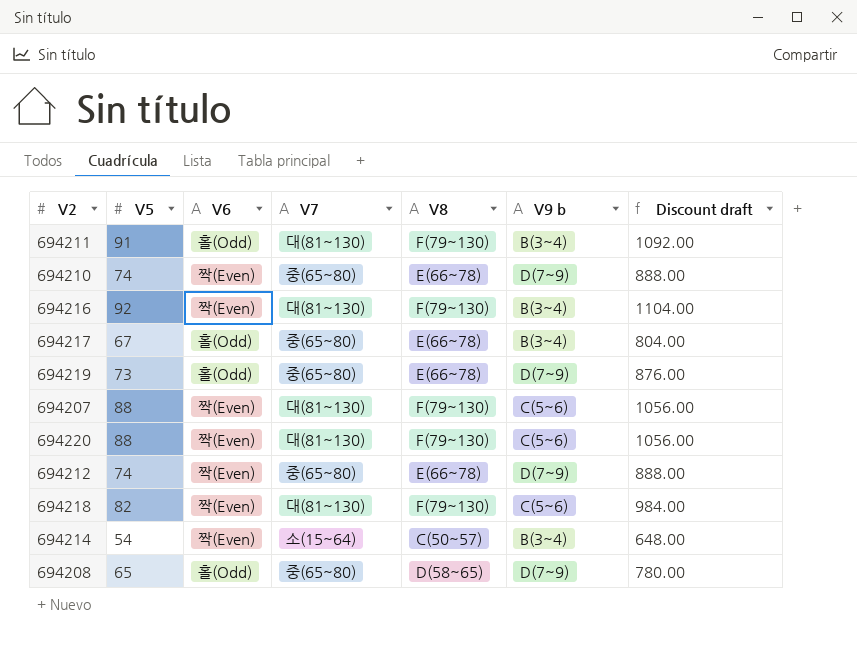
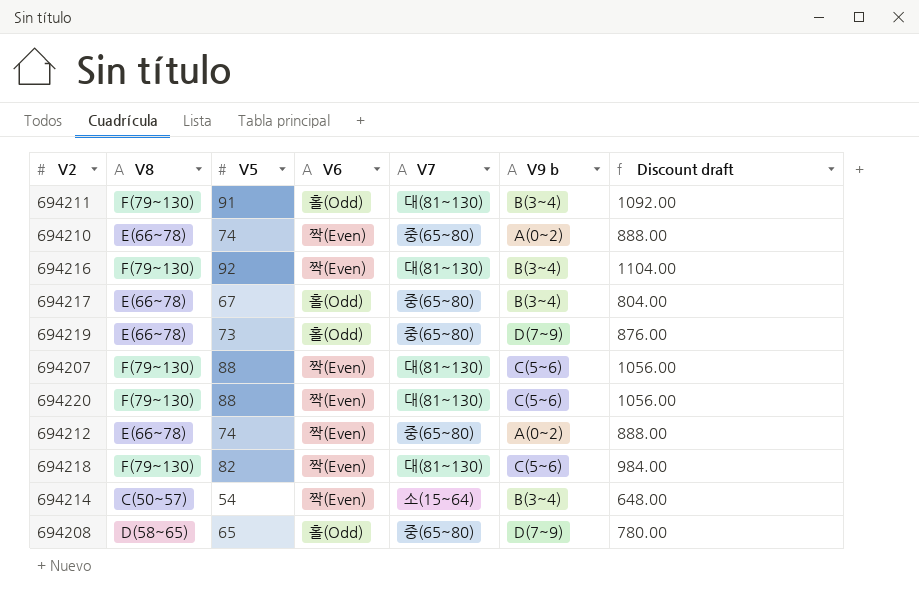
column V8 | position: 5 -> 2
694210 | V9 b: D(7~9) -> A(0~2)
694212 | V9 b: D(7~9) -> A(0~2)

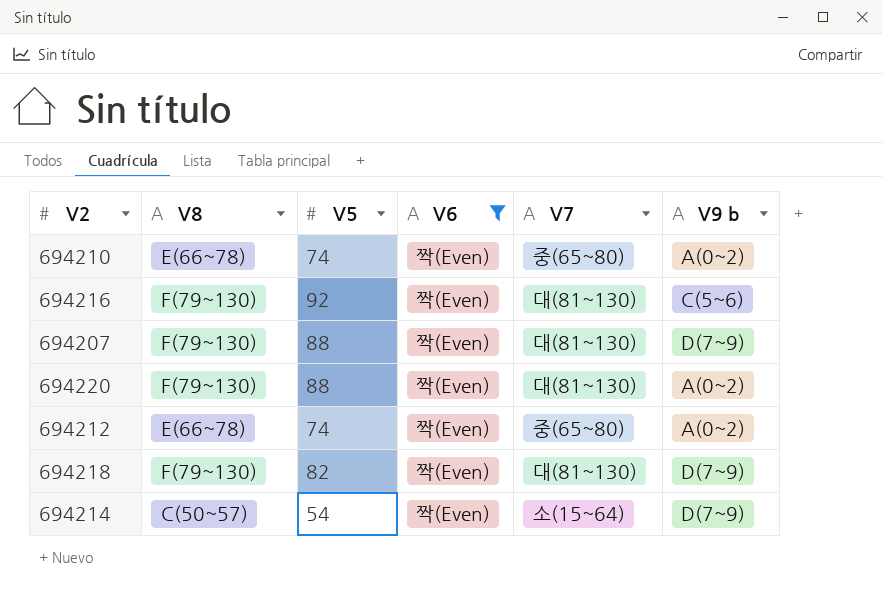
filter: none -> V6 = 짝(Even)
column Discount draft | formula: [V5] * 12 -> none
694216 | V9 b: B(3~4) -> C(5~6)
694207 | V9 b: C(5~6) -> D(7~9)
694220 | V9 b: C(5~6) -> A(0~2)
694218 | V9 b: C(5~6) -> D(7~9)
694214 | V9 b: B(3~4) -> D(7~9)

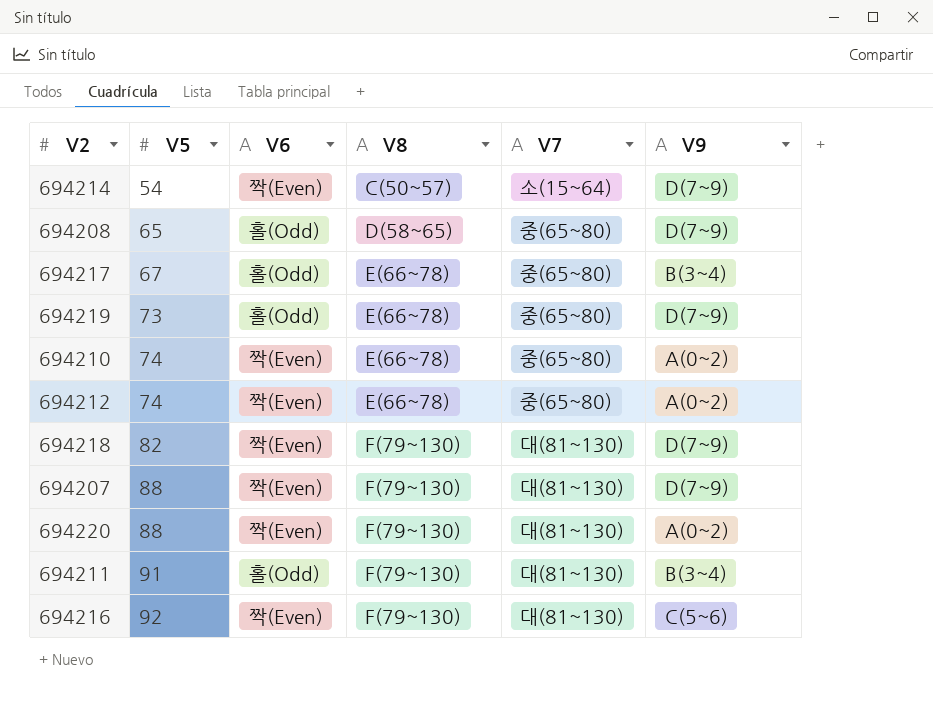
filter: V6 = 짝(Even) -> none
row order: none -> V5 ascending
column V8 | position: 2 -> 4
column name: V9 b -> V9

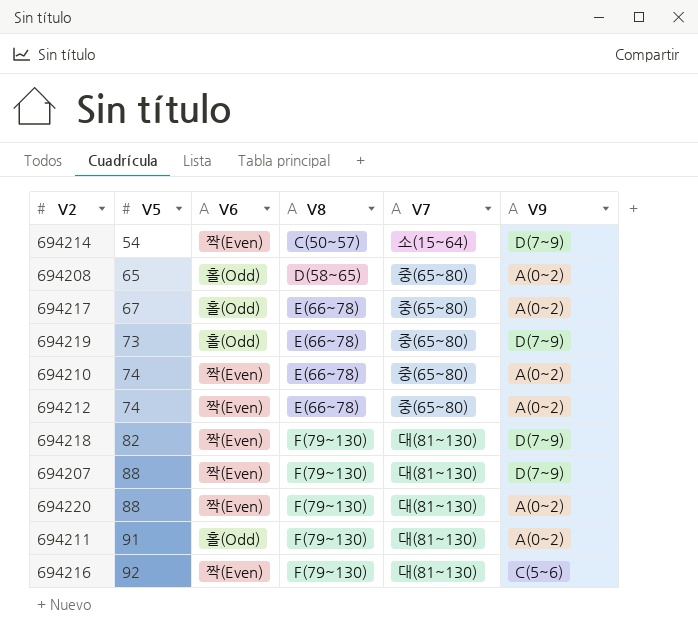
694208 | V9: D(7~9) -> A(0~2)
694217 | V9: B(3~4) -> A(0~2)
694211 | V9: B(3~4) -> A(0~2)

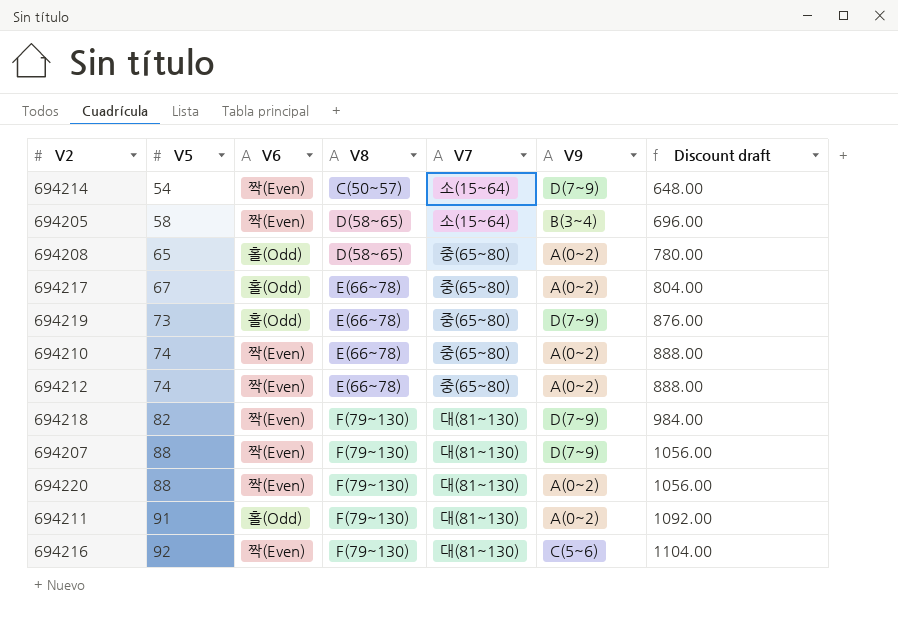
column Discount draft | formula: none -> [V5] * 12
row 694205: none -> 58 | 짝(Even) | D(58~65) | 소(15~64) | B(3~4) | 696.00

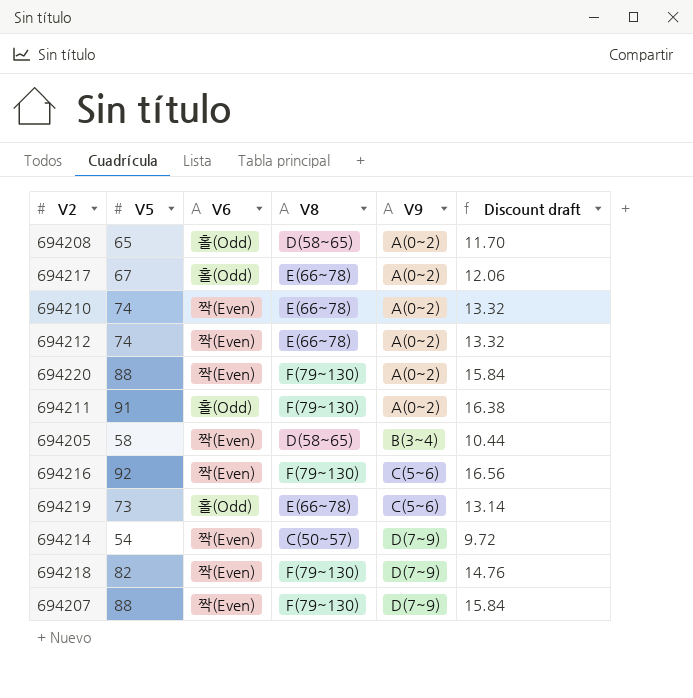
row order: V5 ascending -> V9 ascending
column V7 | position: 5 -> none
column Discount draft | formula: [V5] * 12 -> [V5] * 0.18
694219 | V9: D(7~9) -> C(5~6)

